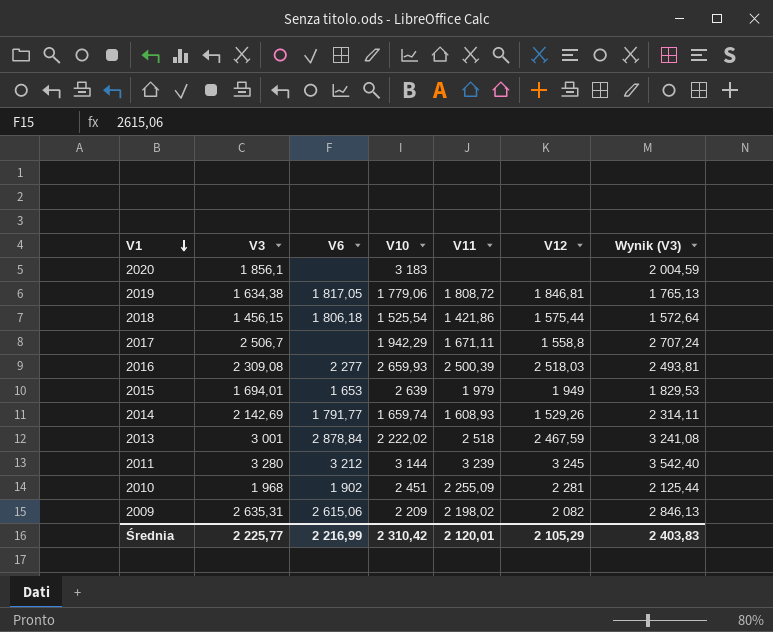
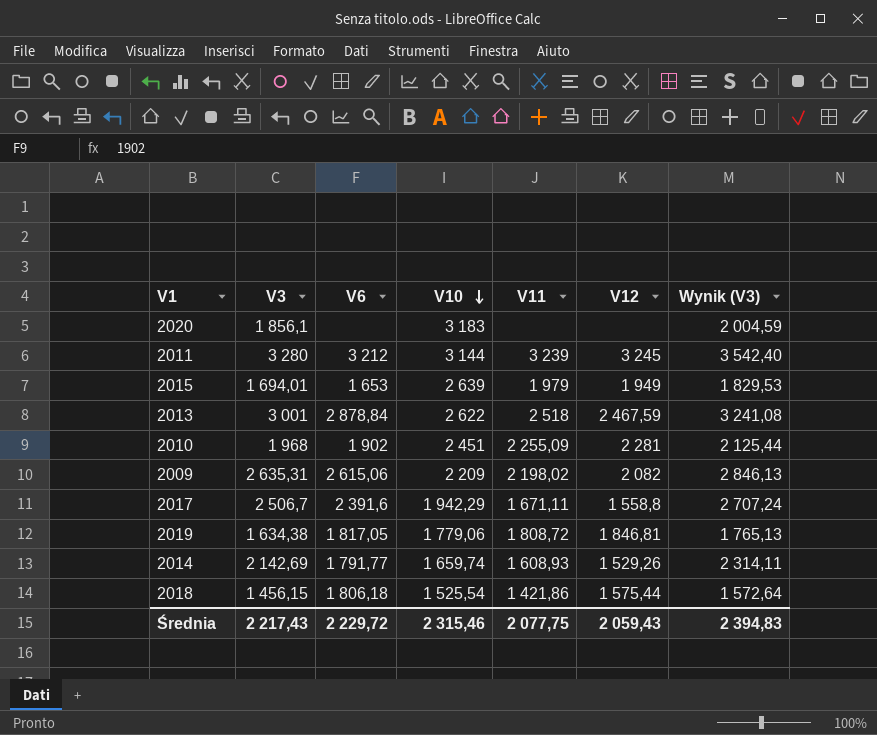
row order: V1 descending -> V10 descending
row 2016: 2 309,08 | 2 277 | 2 659,93 | 2 500,39 | 2 518,03 | 2 493,81 -> none
2013 | V10: 2 222,02 -> 2 622
2017 | V6: none -> 2 391,6
Średnia | V3: 2 225,77 -> 2 217,43
Średnia | V6: 2 216,99 -> 2 229,72
Średnia | V10: 2 310,42 -> 2 315,46
Średnia | V11: 2 120,01 -> 2 077,75
Średnia | V12: 2 105,29 -> 2 059,43
Średnia | Wynik (V3): 2 403,83 -> 2 394,83

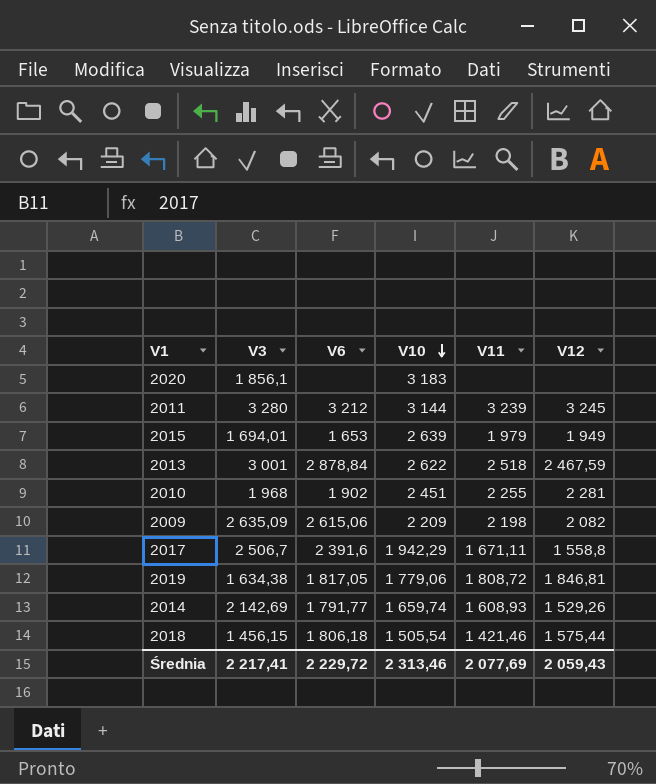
column Wynik (V3) | formula: [V3] * 1,08 -> none
2010 | V11: 2 255,09 -> 2 255
2009 | V3: 2 635,31 -> 2 635,09
2009 | V11: 2 198,02 -> 2 198
2018 | V10: 1 525,54 -> 1 505,54
2018 | V11: 1 421,86 -> 1 421,46
Średnia | V3: 2 217,43 -> 2 217,41
Średnia | V10: 2 315,46 -> 2 313,46
Średnia | V11: 2 077,75 -> 2 077,69

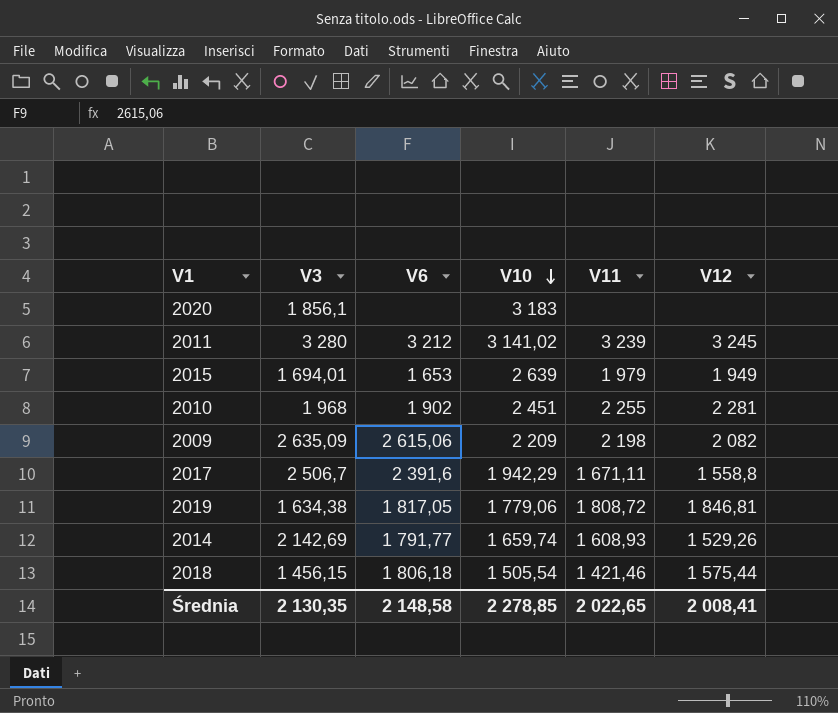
row 2013: 3 001 | 2 878,84 | 2 622 | 2 518 | 2 467,59 -> none
2011 | V10: 3 144 -> 3 141,02
Średnia | V3: 2 217,41 -> 2 130,35
Średnia | V6: 2 229,72 -> 2 148,58
Średnia | V10: 2 313,46 -> 2 278,85
Średnia | V11: 2 077,69 -> 2 022,65
Średnia | V12: 2 059,43 -> 2 008,41

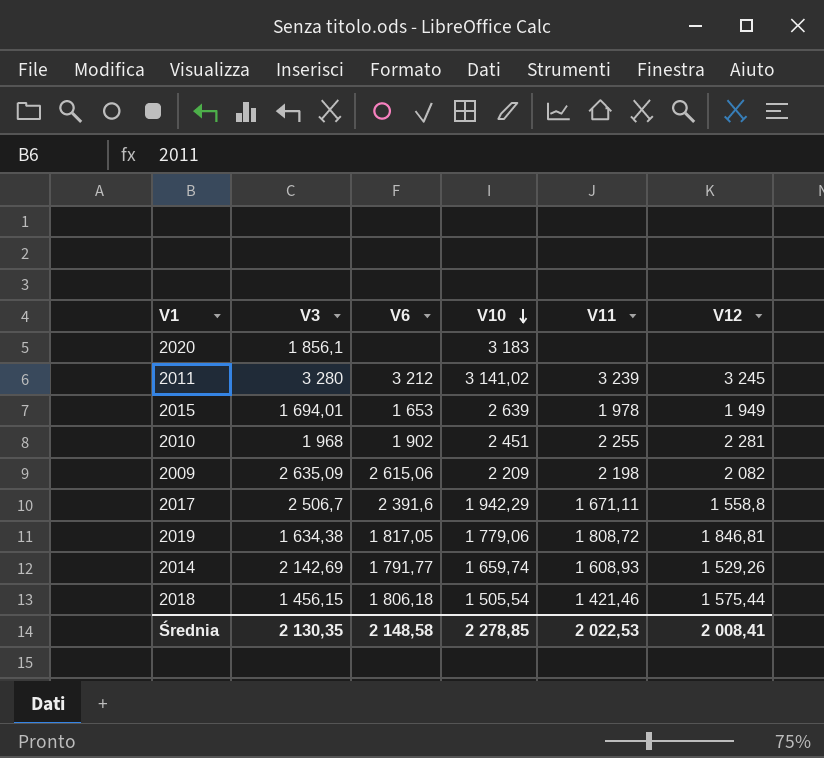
2015 | V11: 1 979 -> 1 978
Średnia | V11: 2 022,65 -> 2 022,53

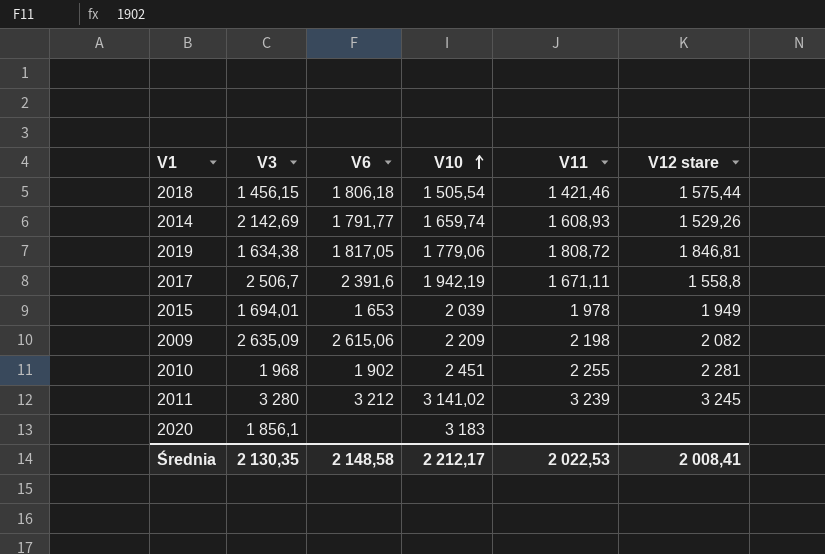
row order: V10 descending -> V10 ascending
column name: V12 -> V12 stare
2017 | V10: 1 942,29 -> 1 942,19
2015 | V10: 2 639 -> 2 039
Średnia | V10: 2 278,85 -> 2 212,17

